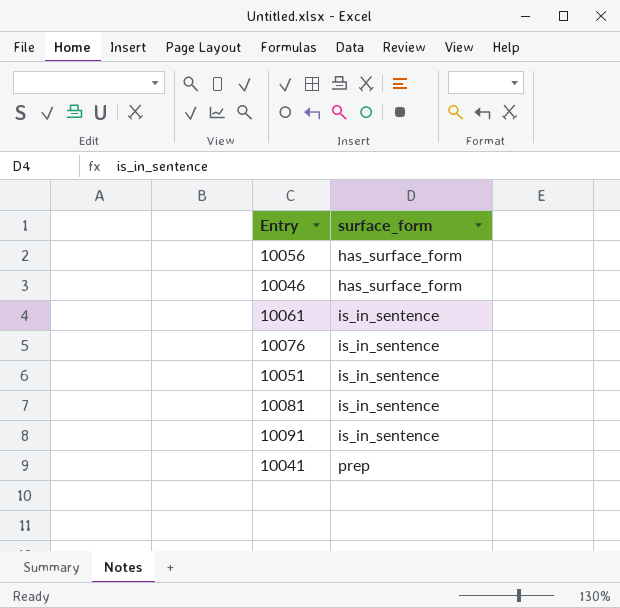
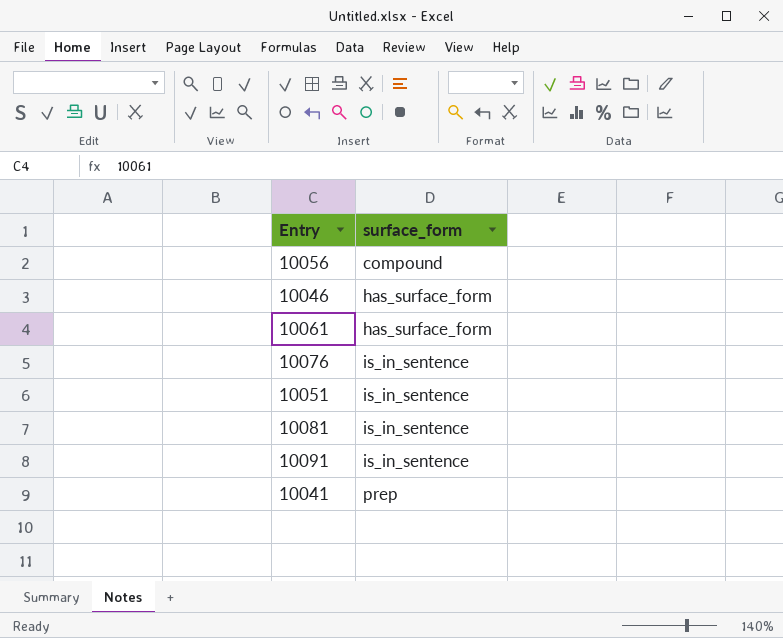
10056 | surface_form: has_surface_form -> compound
10061 | surface_form: is_in_sentence -> has_surface_form

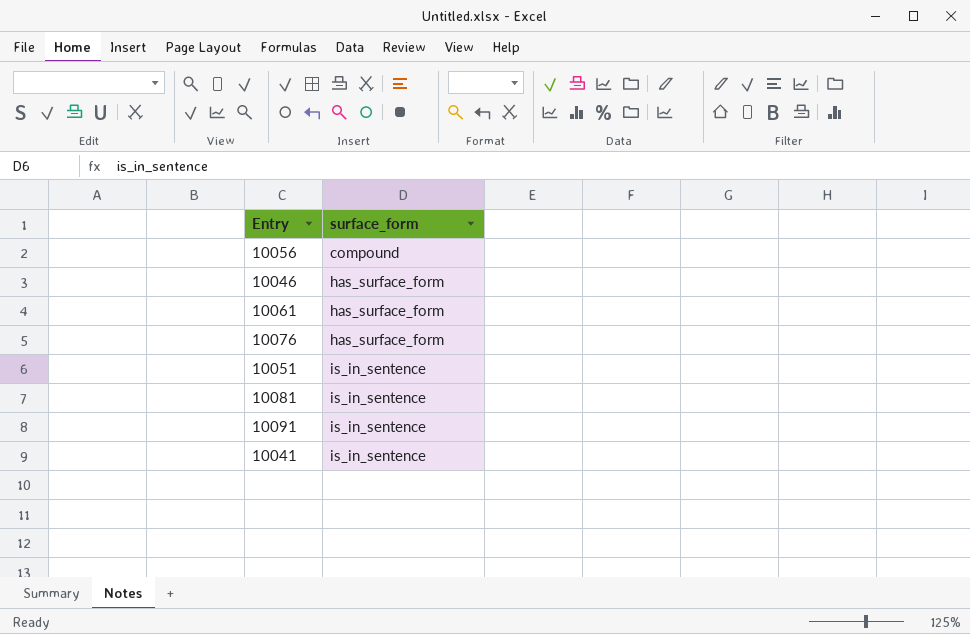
10076 | surface_form: is_in_sentence -> has_surface_form
10041 | surface_form: prep -> is_in_sentence

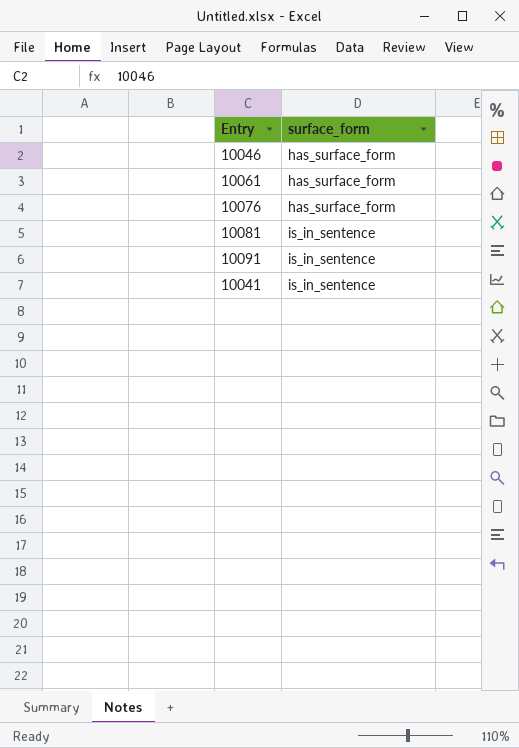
row 10056: compound -> none
row 10051: is_in_sentence -> none

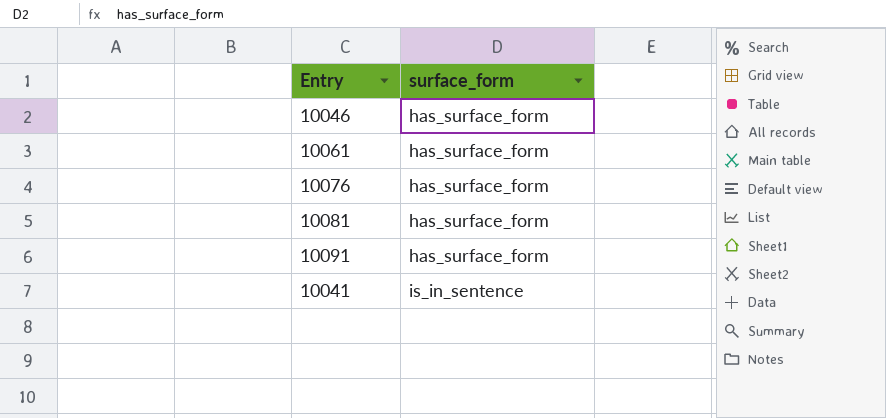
10081 | surface_form: is_in_sentence -> has_surface_form
10091 | surface_form: is_in_sentence -> has_surface_form

